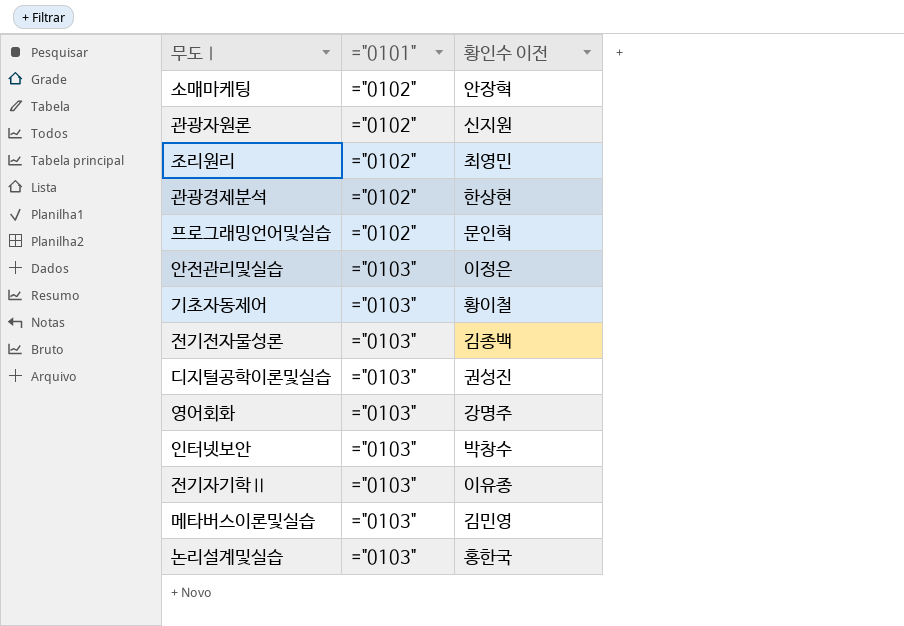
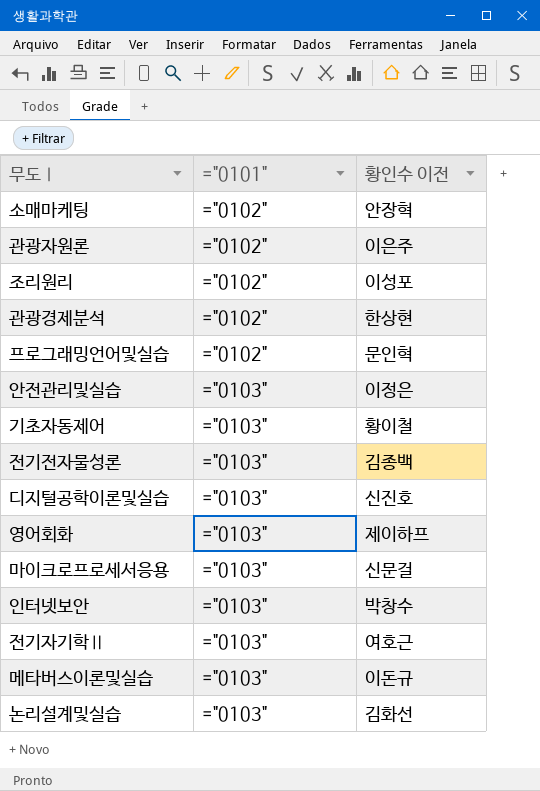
관광자원론 | 황인수 이전: 신지원 -> 이은주
조리원리 | 황인수 이전: 최영민 -> 이성포
디지털공학이론및실습 | 황인수 이전: 권성진 -> 신진호
영어회화 | 황인수 이전: 강명주 -> 제이하프
row 마이크로프로세서응용: none -> ="0103" | 신문걸
전기자기학Ⅱ | 황인수 이전: 이유종 -> 여호근
메타버스이론및실습 | 황인수 이전: 김민영 -> 이돈규
논리설계및실습 | 황인수 이전: 홍한국 -> 김화선

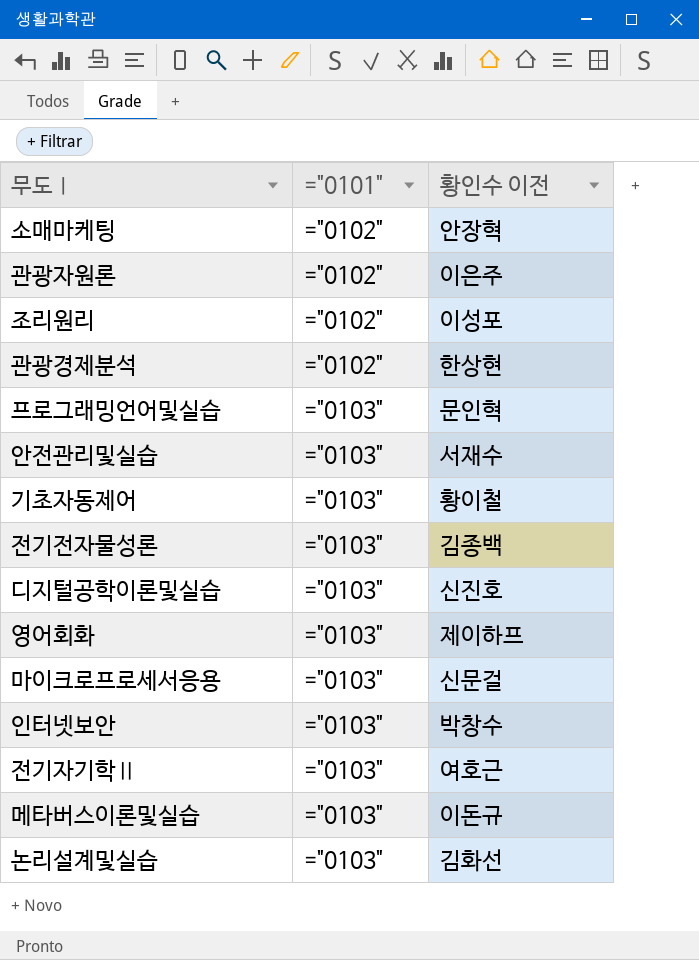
프로그래밍언어및실습 | ="0101": ="0102" -> ="0103"
안전관리및실습 | 황인수 이전: 이정은 -> 서재수

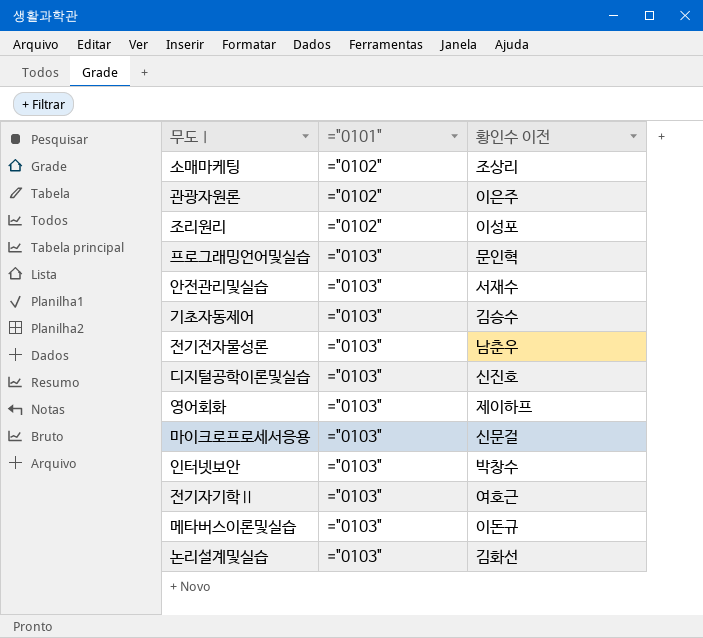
row 관광경제분석: ="0102" | 한상현 -> none
소매마케팅 | 황인수 이전: 안장혁 -> 조상리
기초자동제어 | 황인수 이전: 황이철 -> 김승수
전기전자물성론 | 황인수 이전: 김종백 -> 남춘우

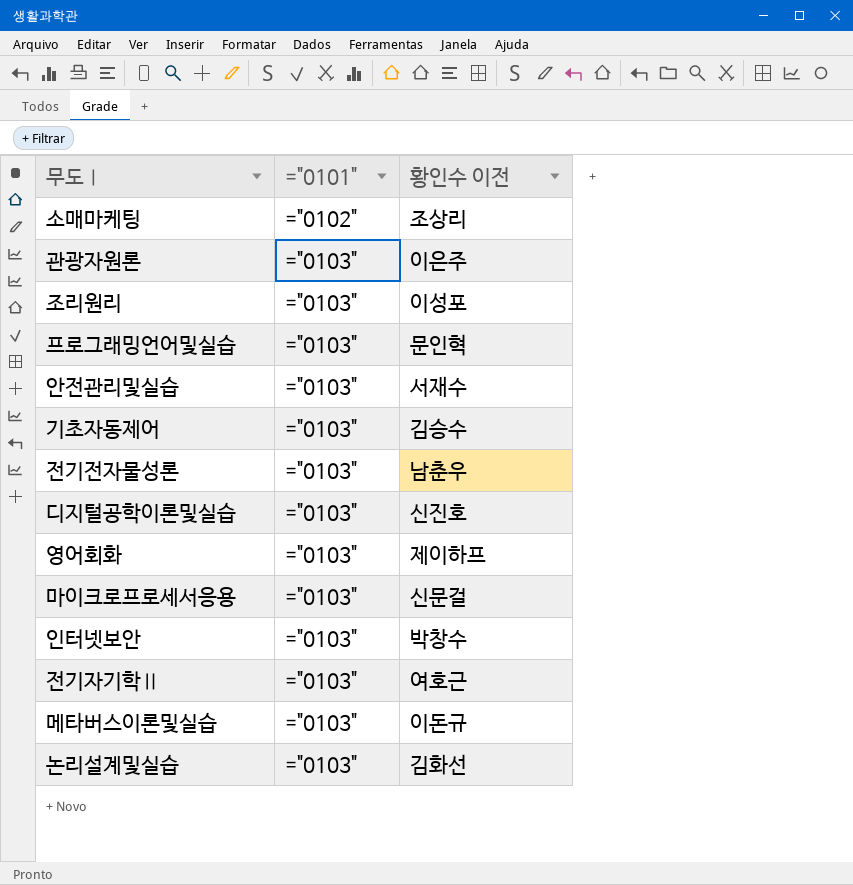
관광자원론 | ="0101": ="0102" -> ="0103"
조리원리 | ="0101": ="0102" -> ="0103"

